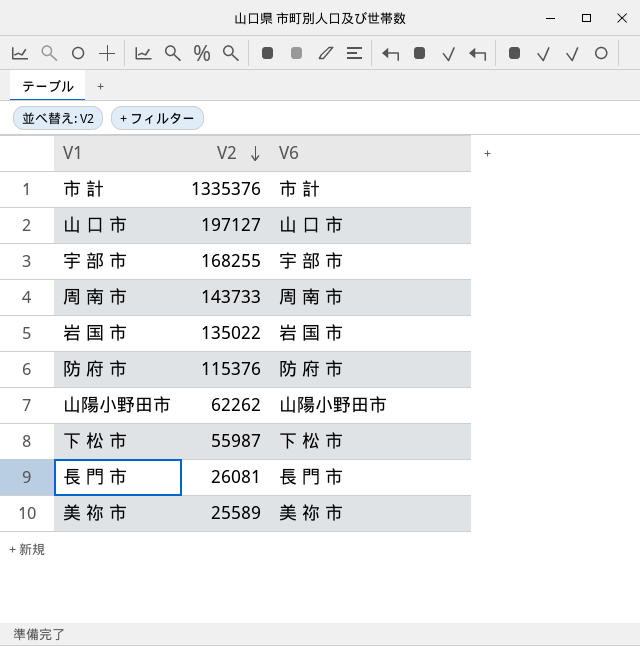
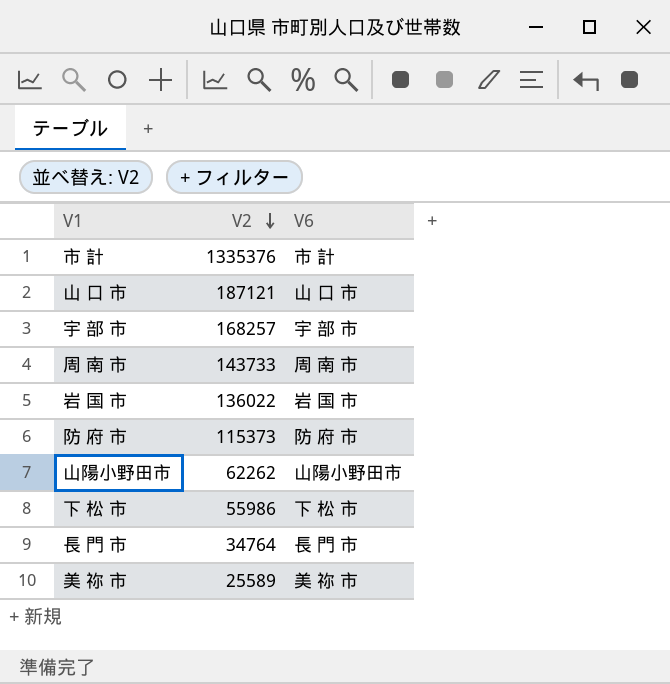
山 口 市 | V2: 197127 -> 187121
宇 部 市 | V2: 168255 -> 168257
岩 国 市 | V2: 135022 -> 136022
防 府 市 | V2: 115376 -> 115373
下 松 市 | V2: 55987 -> 55986
長 門 市 | V2: 26081 -> 34764

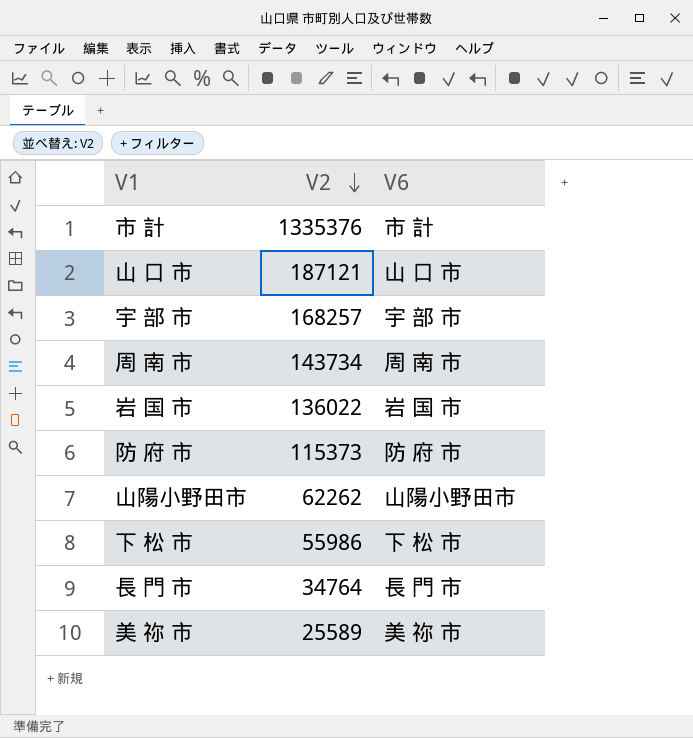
周 南 市 | V2: 143733 -> 143734

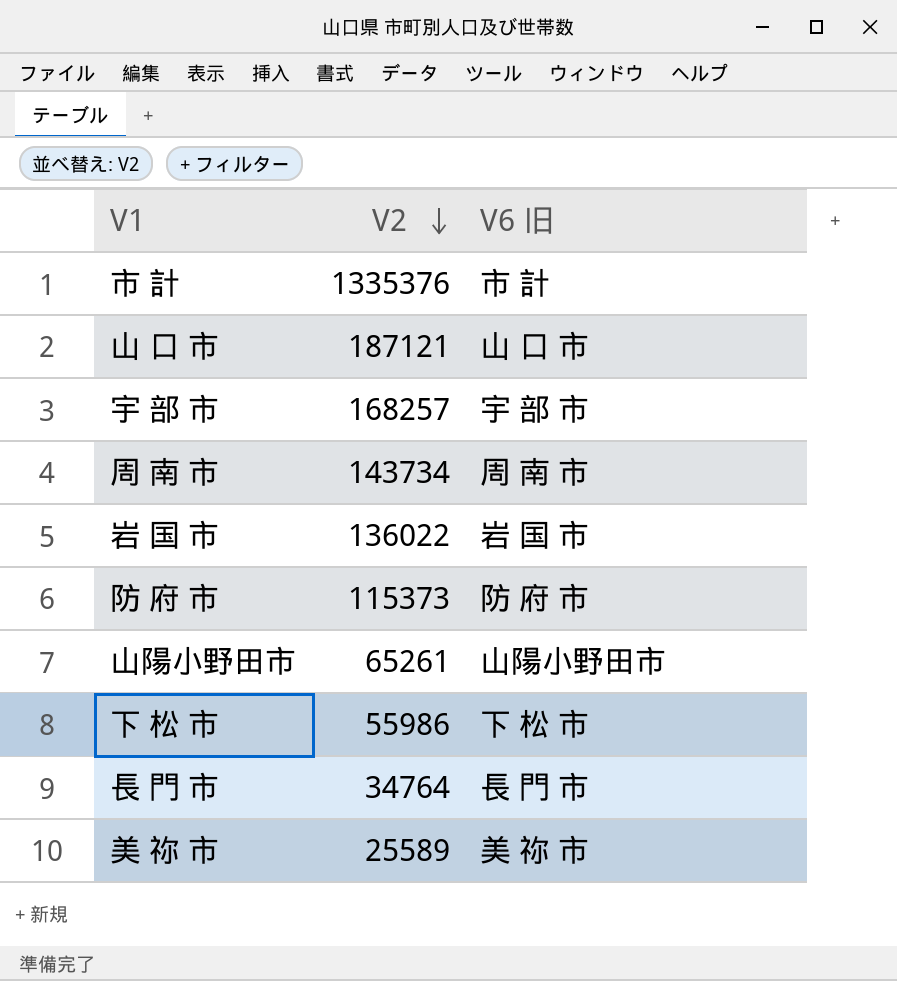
column name: V6 -> V6 旧
山陽小野田市 | V2: 62262 -> 65261

